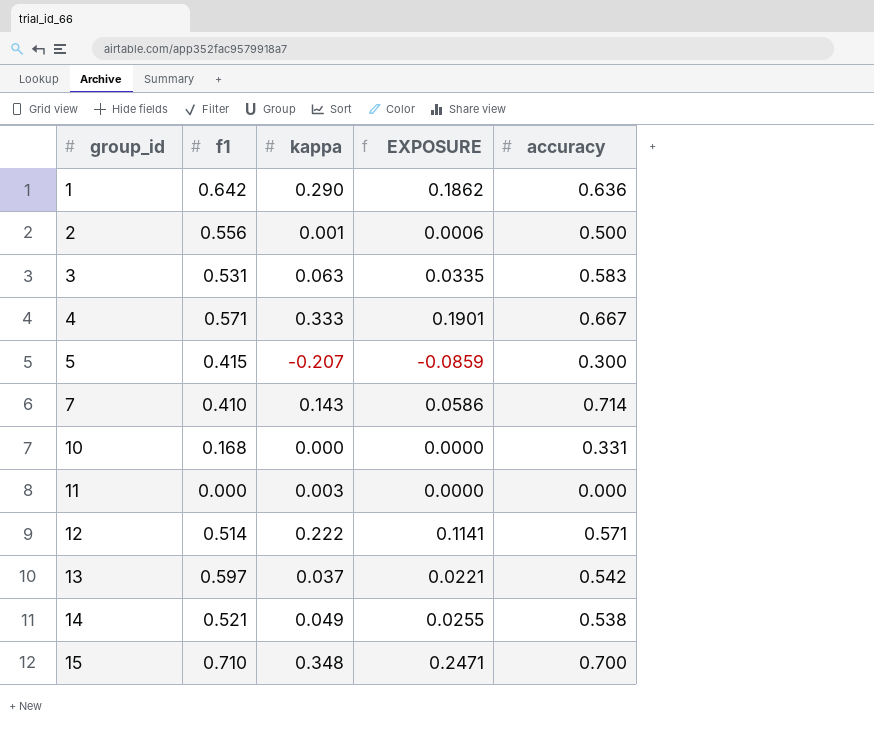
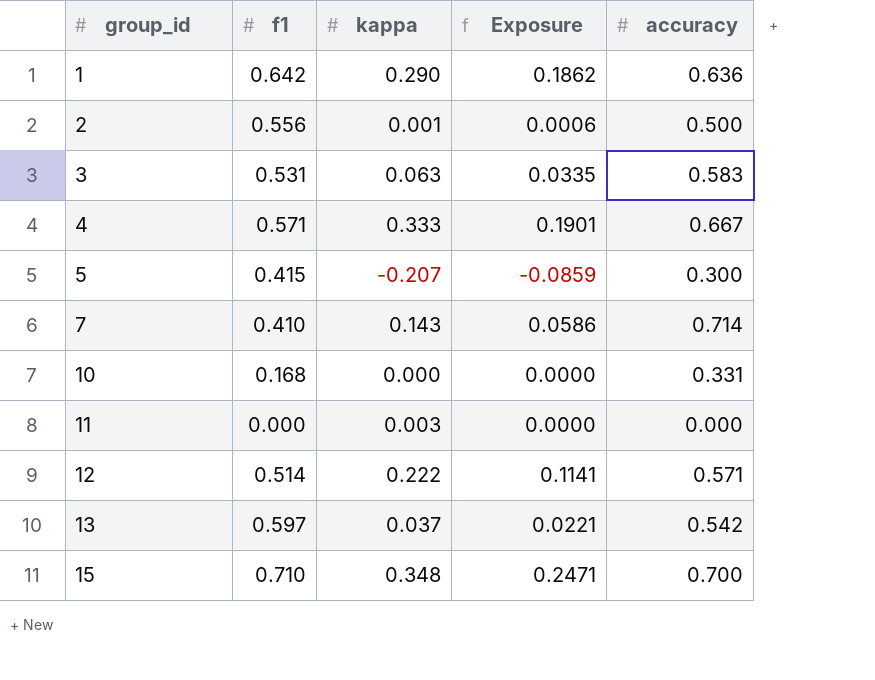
column name: EXPOSURE -> Exposure
row 14: 0.521 | 0.049 | 0.0255 | 0.538 -> none

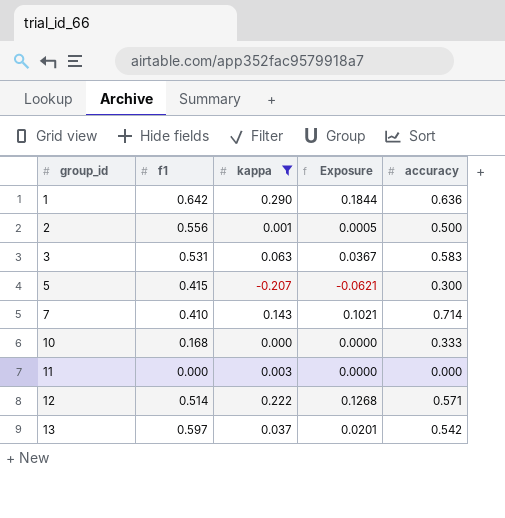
filter: none -> kappa <= 0.290
column Exposure | formula: [f1] * [kappa] -> [kappa] * [accuracy]
10 | accuracy: 0.331 -> 0.333

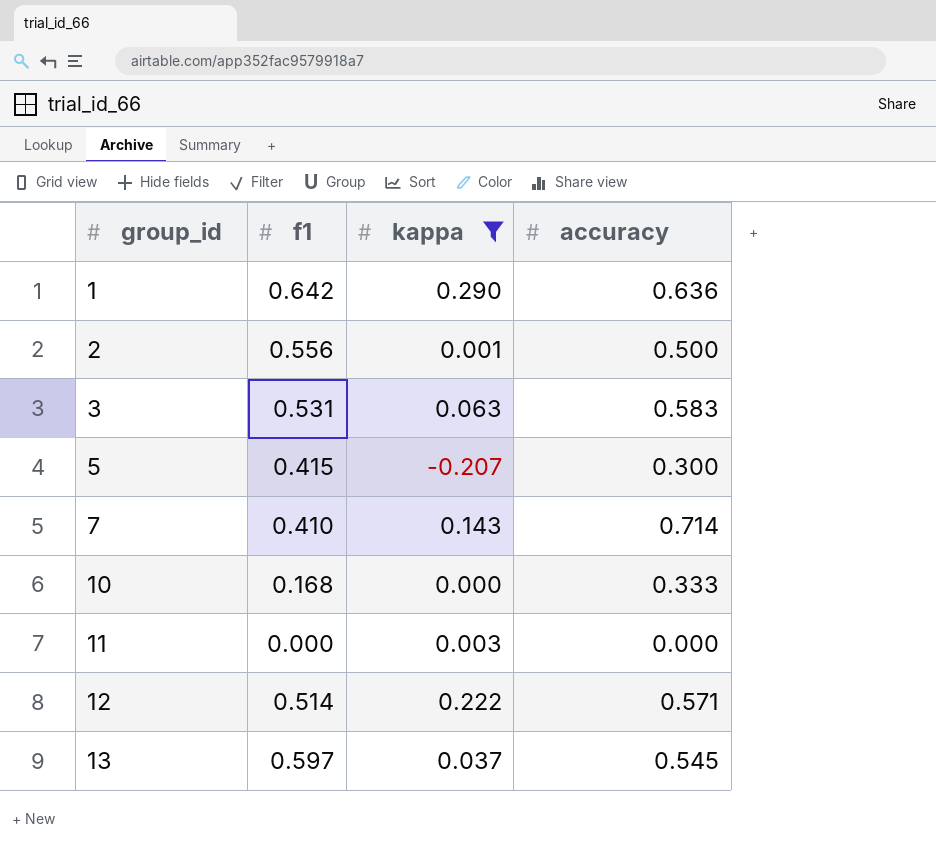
column Exposure | formula: [kappa] * [accuracy] -> none
13 | accuracy: 0.542 -> 0.545

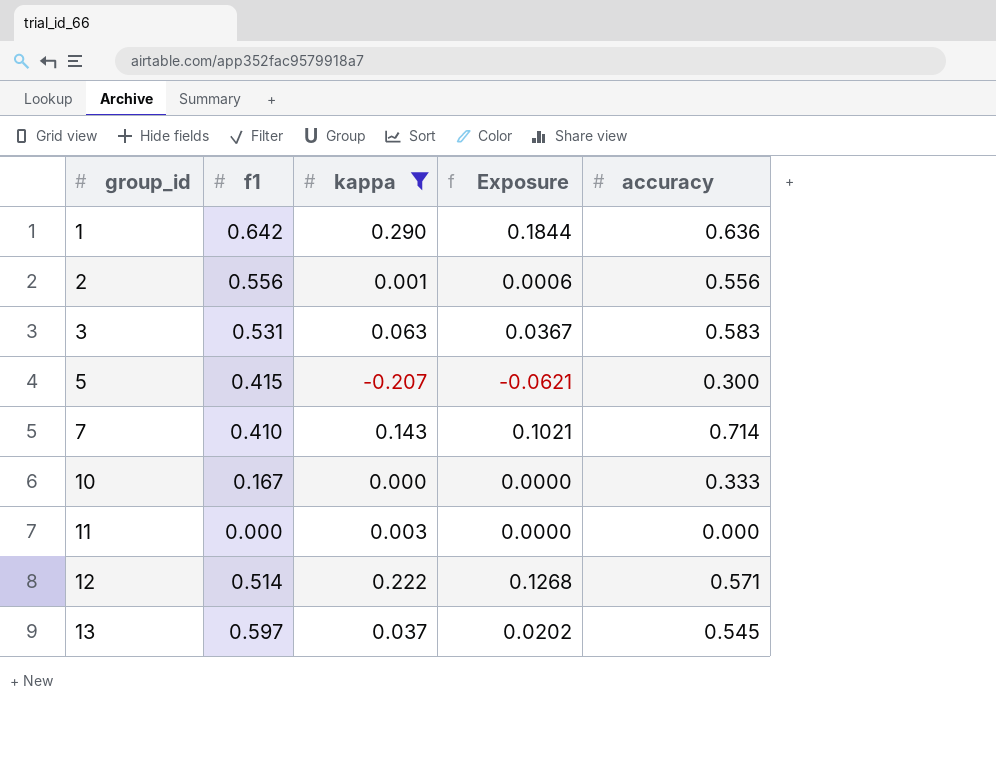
column Exposure | formula: none -> [kappa] * [accuracy]
2 | accuracy: 0.500 -> 0.556
10 | f1: 0.168 -> 0.167

